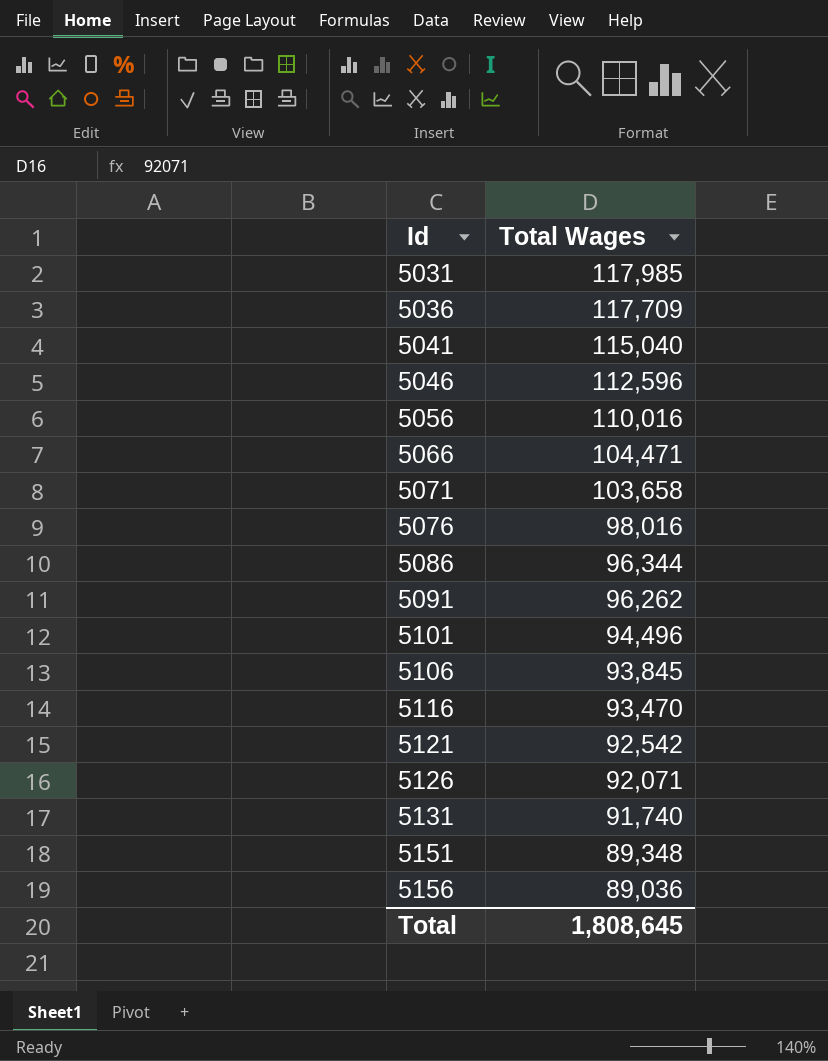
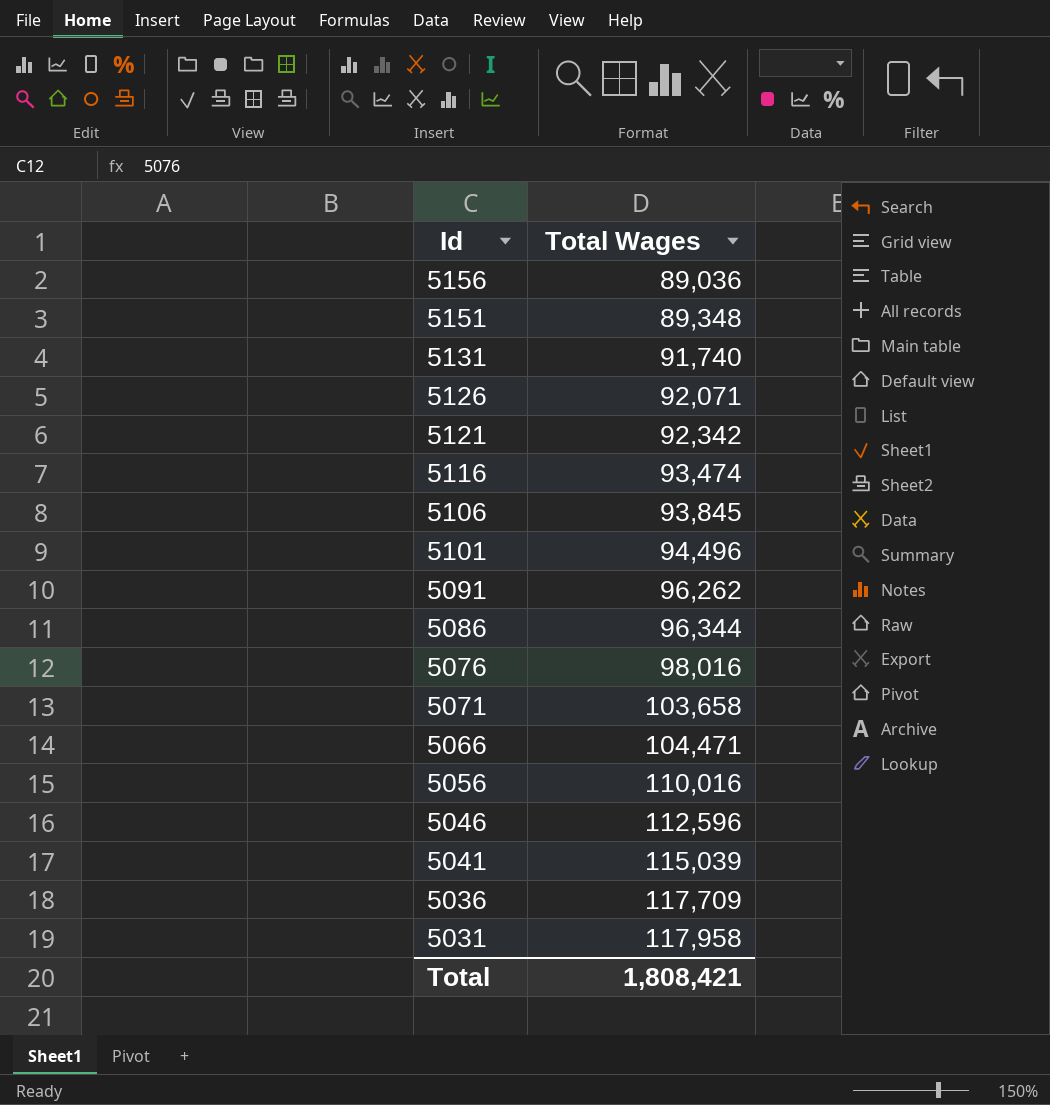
row order: Id ascending -> Id descending
5121 | Total Wages: 92,542 -> 92,342
5116 | Total Wages: 93,470 -> 93,474
5041 | Total Wages: 115,040 -> 115,039
5031 | Total Wages: 117,985 -> 117,958
Total | Total Wages: 1,808,645 -> 1,808,421

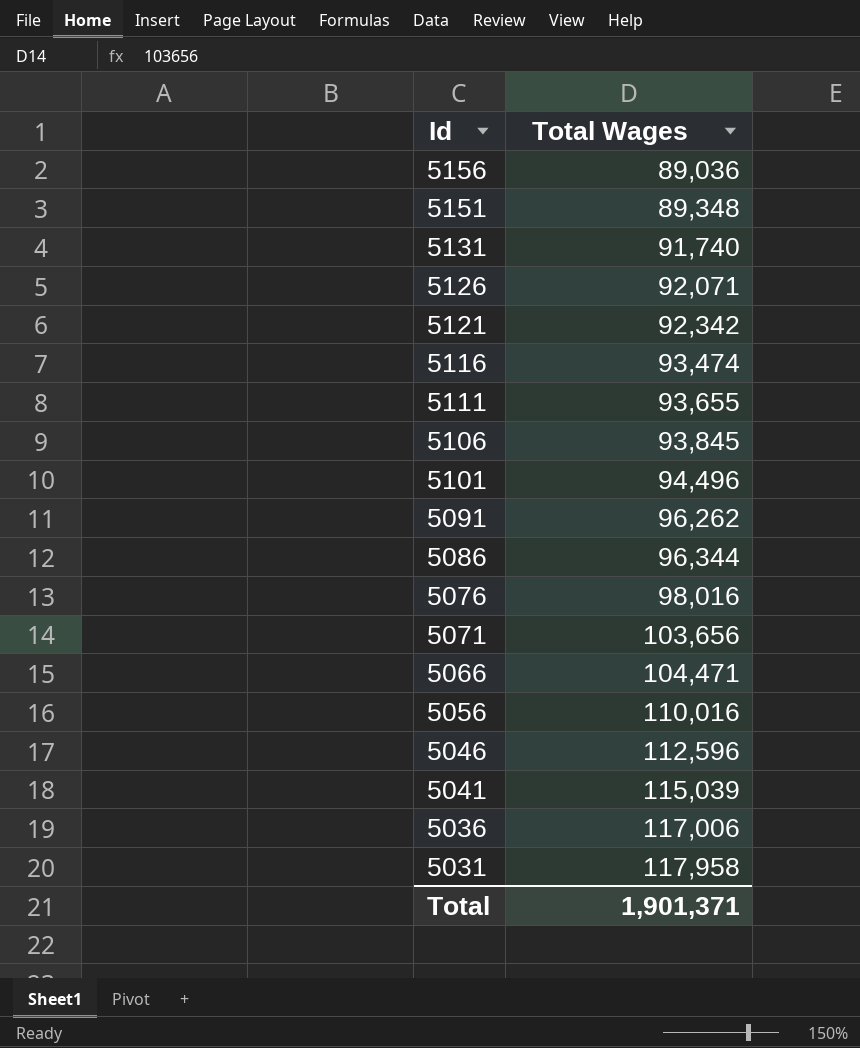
row 5111: none -> 93,655
5071 | Total Wages: 103,658 -> 103,656
5036 | Total Wages: 117,709 -> 117,006
Total | Total Wages: 1,808,421 -> 1,901,371

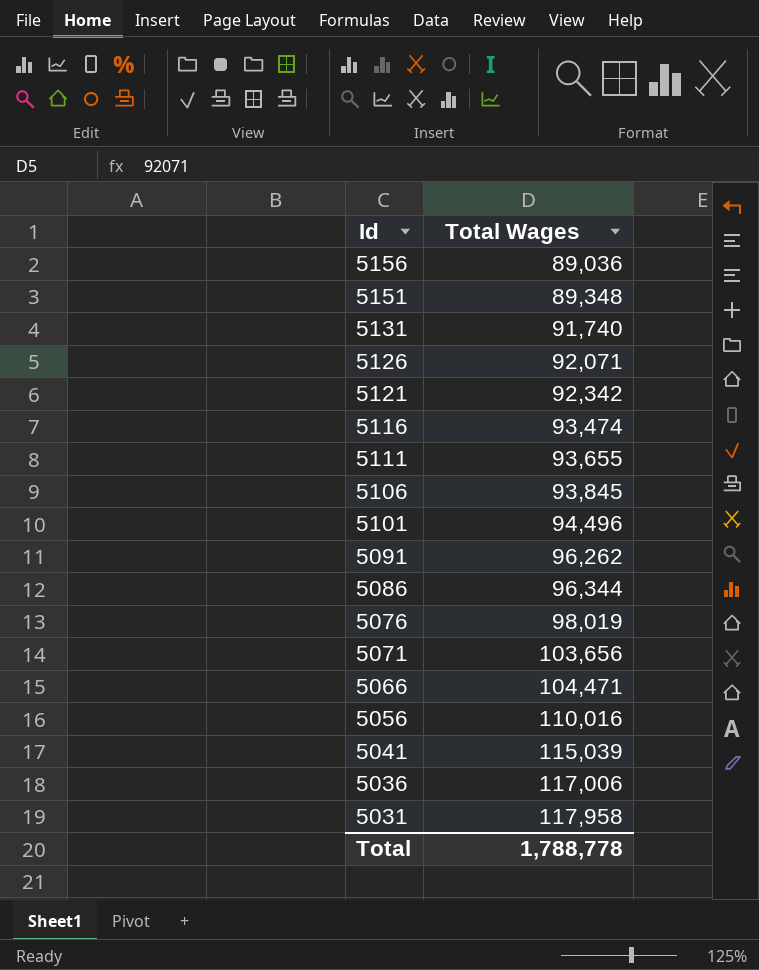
row 5046: 112,596 -> none
5076 | Total Wages: 98,016 -> 98,019
Total | Total Wages: 1,901,371 -> 1,788,778

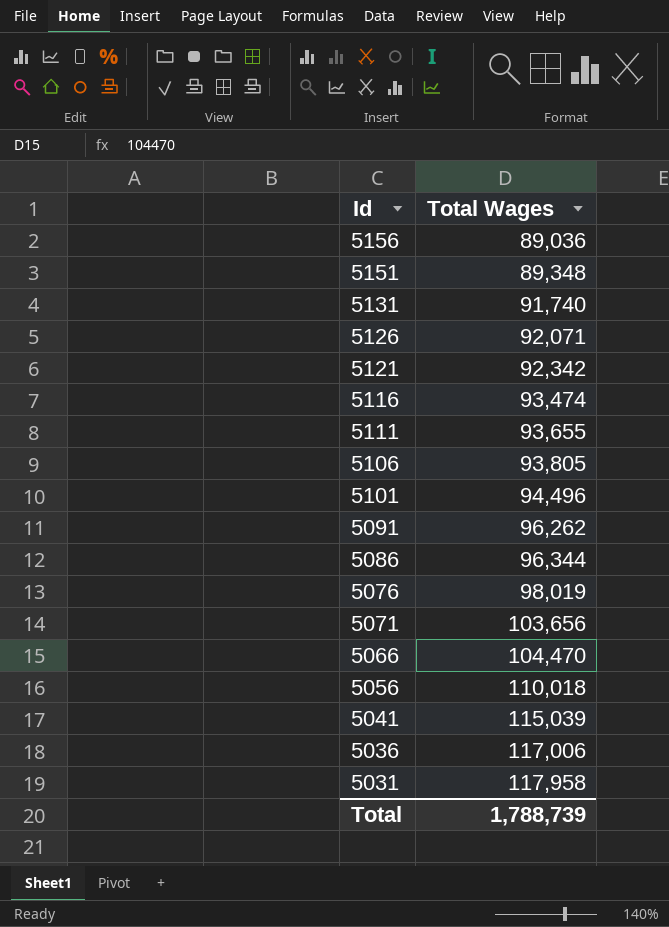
5106 | Total Wages: 93,845 -> 93,805
5066 | Total Wages: 104,471 -> 104,470
5056 | Total Wages: 110,016 -> 110,018
Total | Total Wages: 1,788,778 -> 1,788,739

